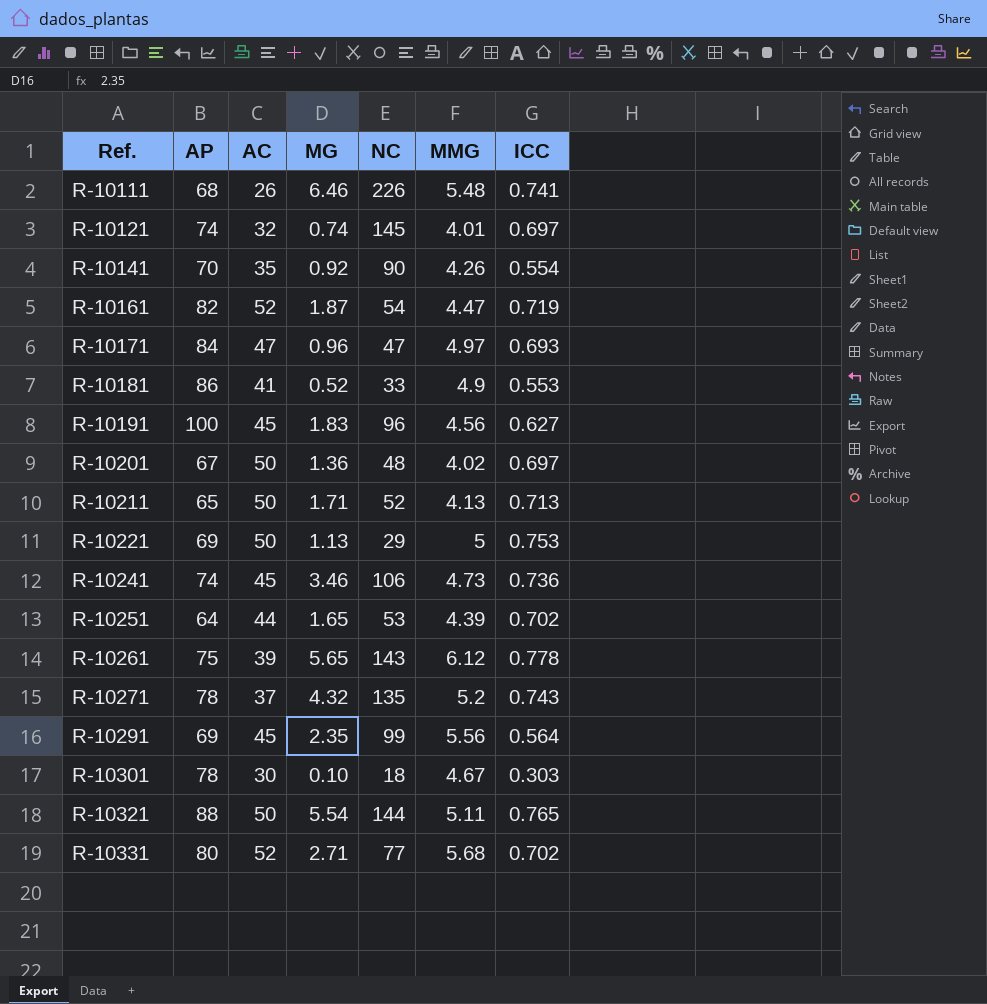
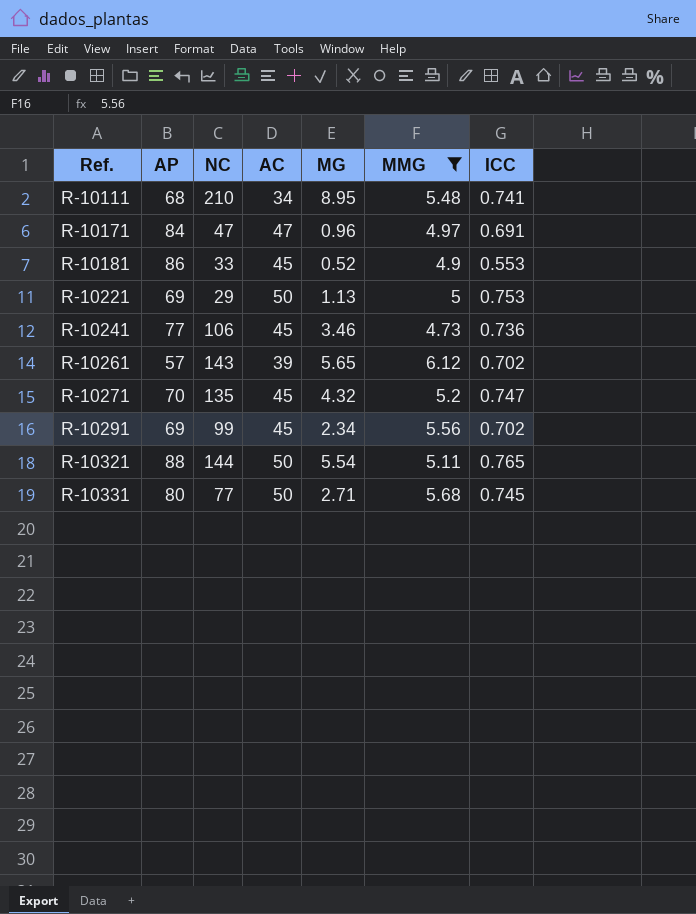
filter: none -> MMG >= 4.73
column NC | position: 5 -> 3
R-10111 | NC: 226 -> 210
R-10111 | AC: 26 -> 34
R-10111 | MG: 6.46 -> 8.95
R-10171 | ICC: 0.693 -> 0.691
R-10181 | AC: 41 -> 45
R-10241 | AP: 74 -> 77
R-10261 | AP: 75 -> 57
R-10261 | ICC: 0.778 -> 0.702
R-10271 | AP: 78 -> 70
R-10271 | AC: 37 -> 45
R-10271 | ICC: 0.743 -> 0.747
R-10291 | MG: 2.35 -> 2.34
R-10291 | ICC: 0.564 -> 0.702
R-10331 | AC: 52 -> 50
R-10331 | ICC: 0.702 -> 0.745

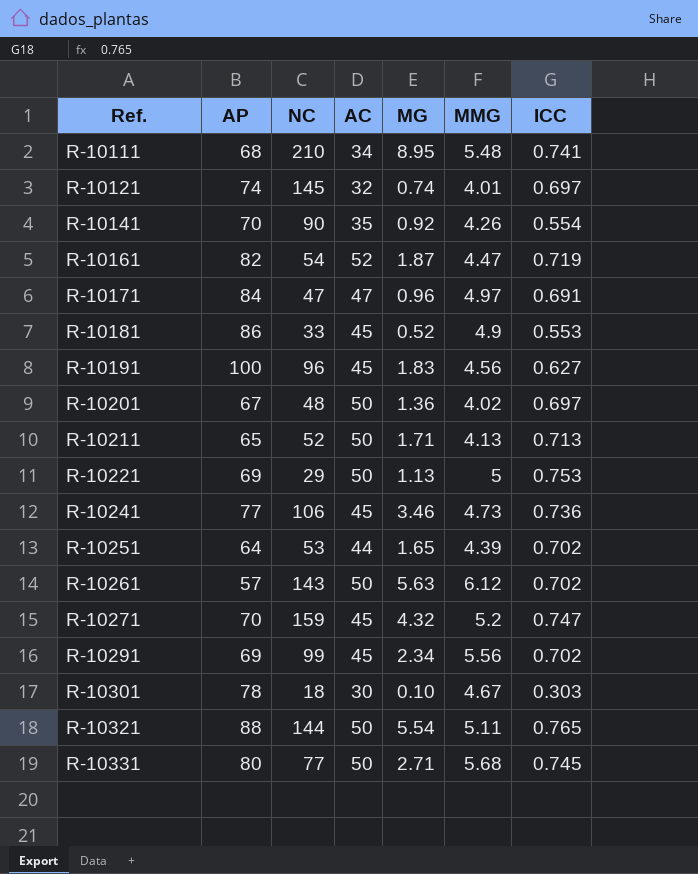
filter: MMG >= 4.73 -> none
R-10261 | AC: 39 -> 50
R-10261 | MG: 5.65 -> 5.63
R-10271 | NC: 135 -> 159

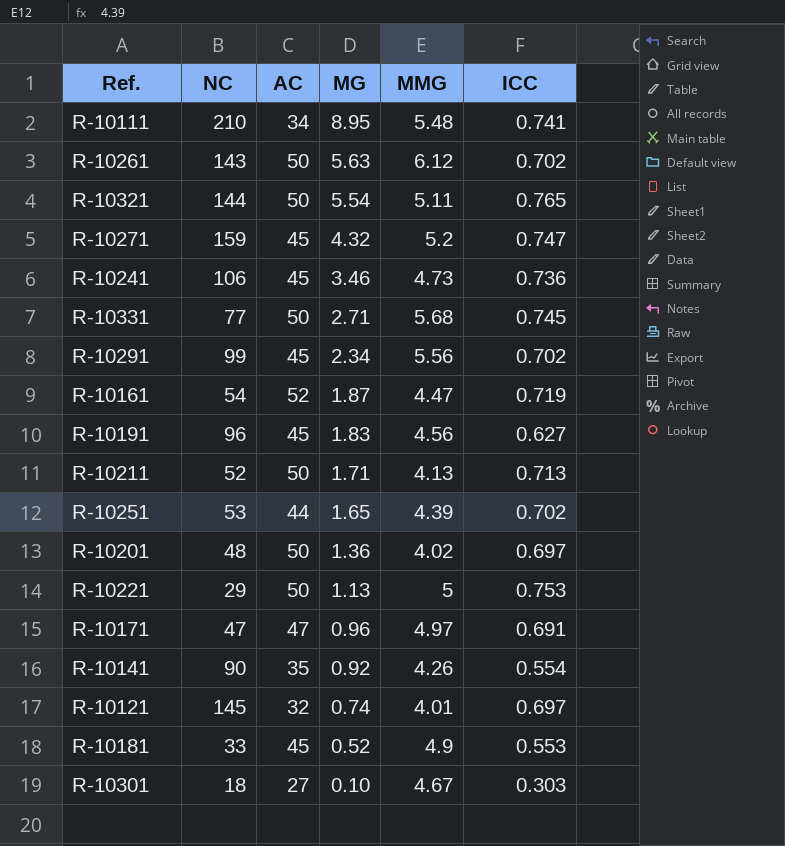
row order: Ref. ascending -> MG descending
column AP | position: 2 -> none
R-10301 | AC: 30 -> 27

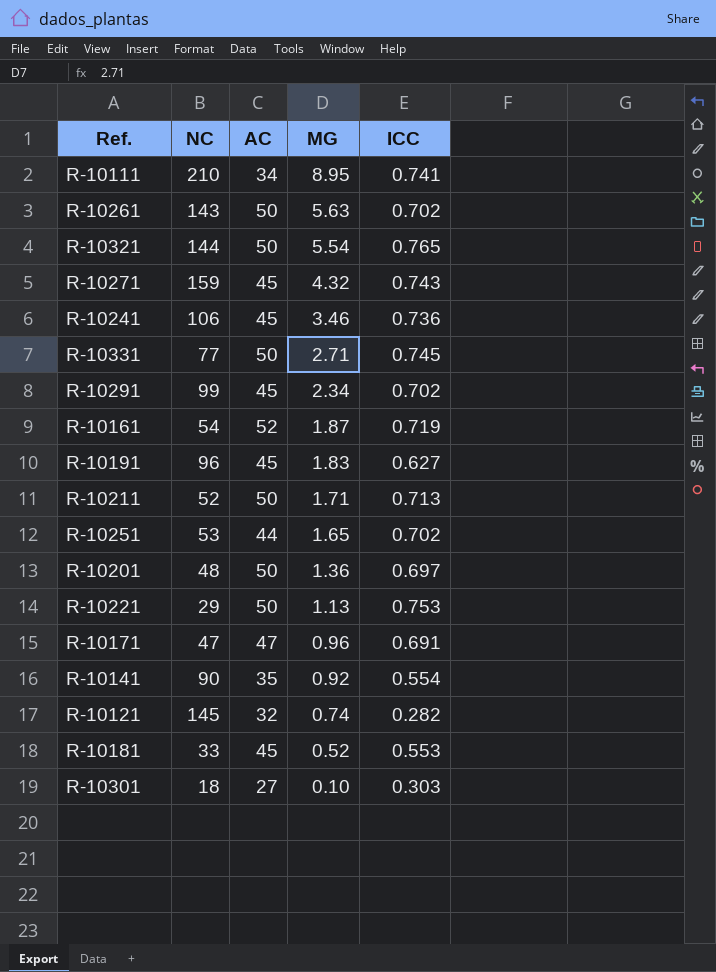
column MMG | position: 5 -> none
R-10271 | ICC: 0.747 -> 0.743
R-10121 | ICC: 0.697 -> 0.282

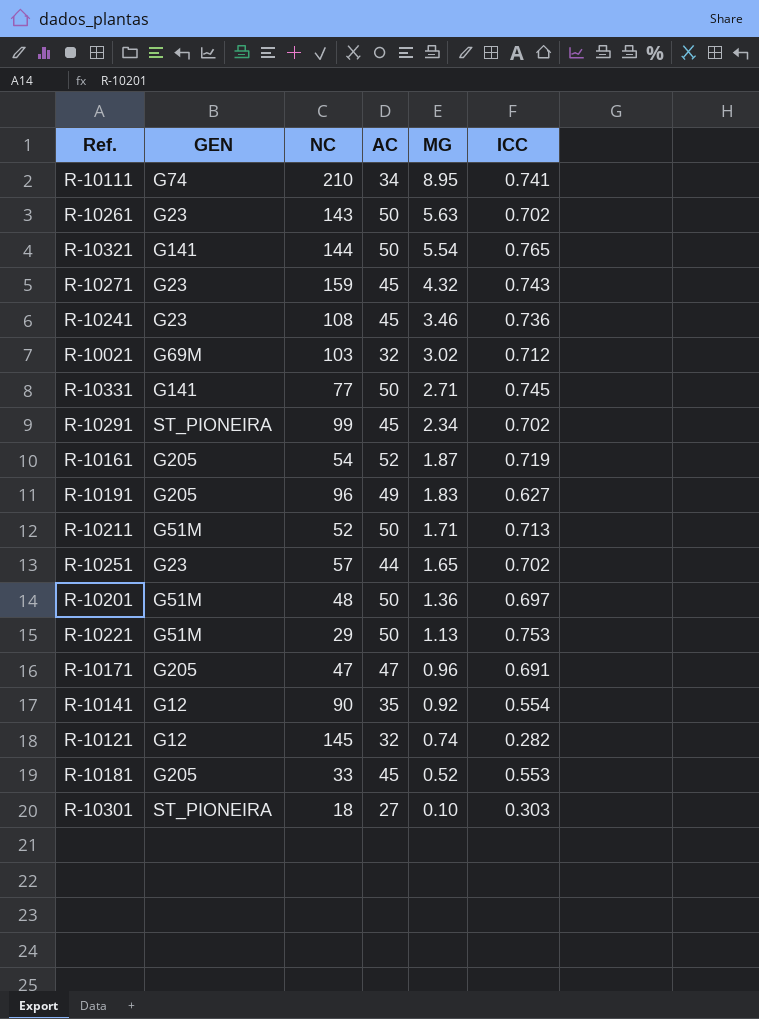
column GEN | position: none -> 2
R-10241 | NC: 106 -> 108
row R-10021: none -> G69M | 103 | 32 | 3.02 | 0.712
R-10191 | AC: 45 -> 49
R-10251 | NC: 53 -> 57

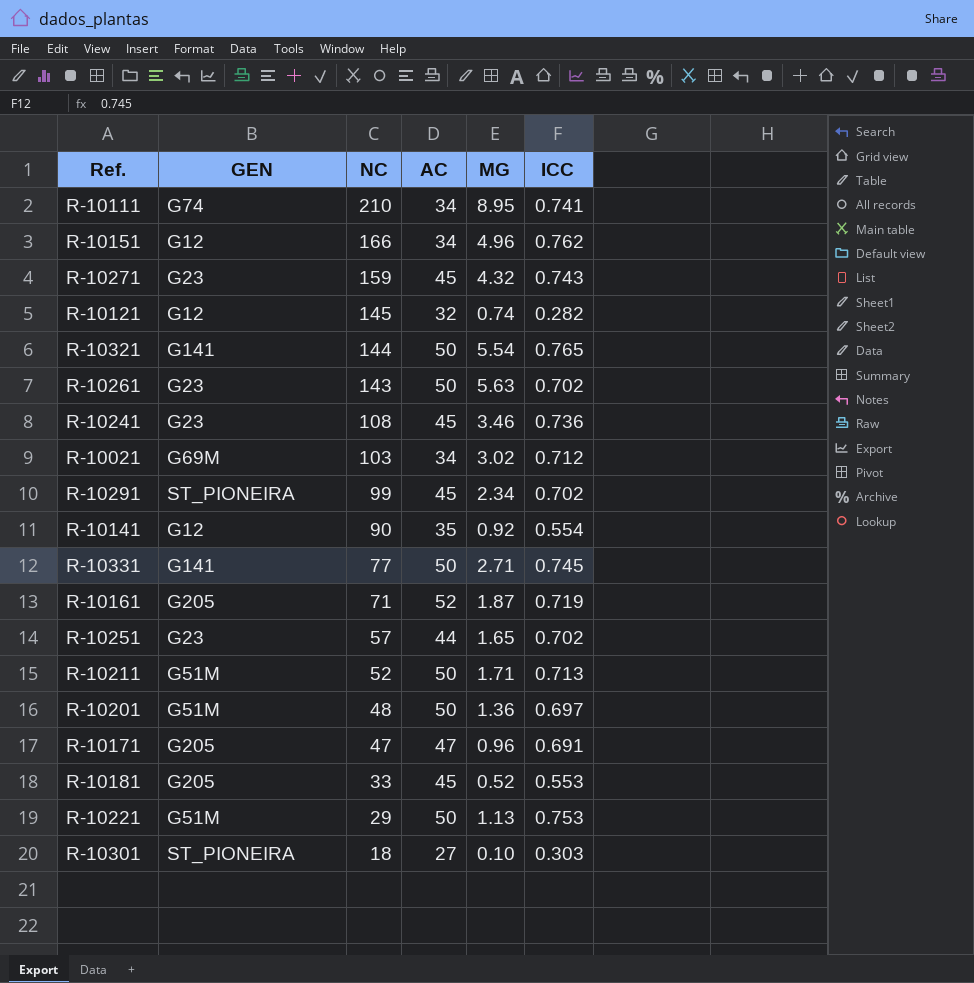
row order: MG descending -> NC descending
row R-10191: G205 | 96 | 49 | 1.83 | 0.627 -> none
row R-10151: none -> G12 | 166 | 34 | 4.96 | 0.762
R-10021 | AC: 32 -> 34
R-10161 | NC: 54 -> 71

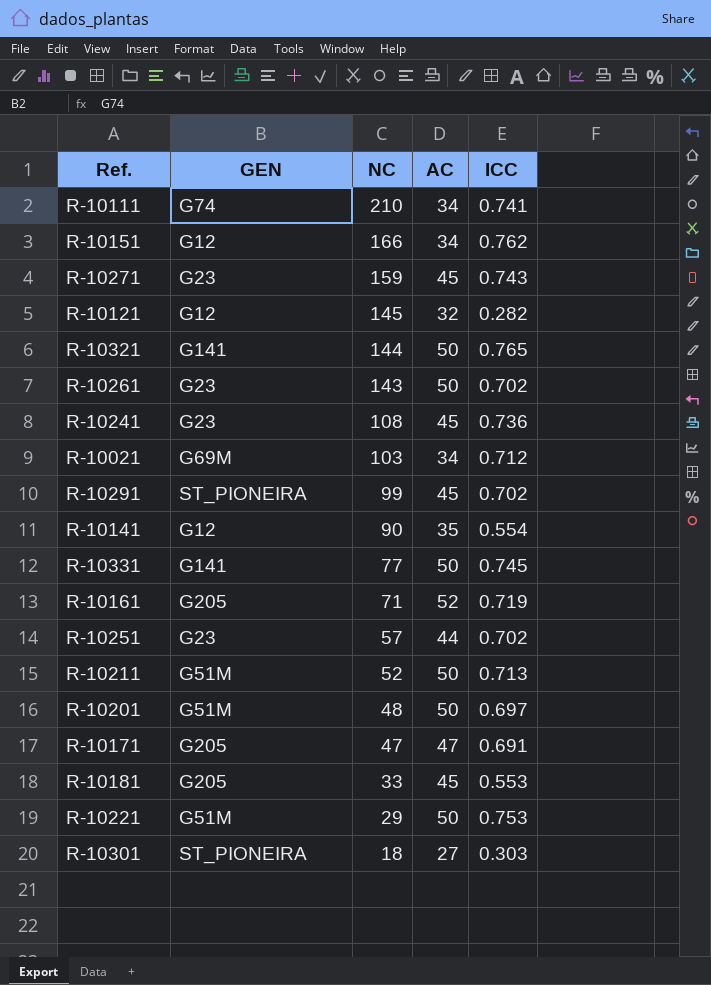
column MG | position: 5 -> none

